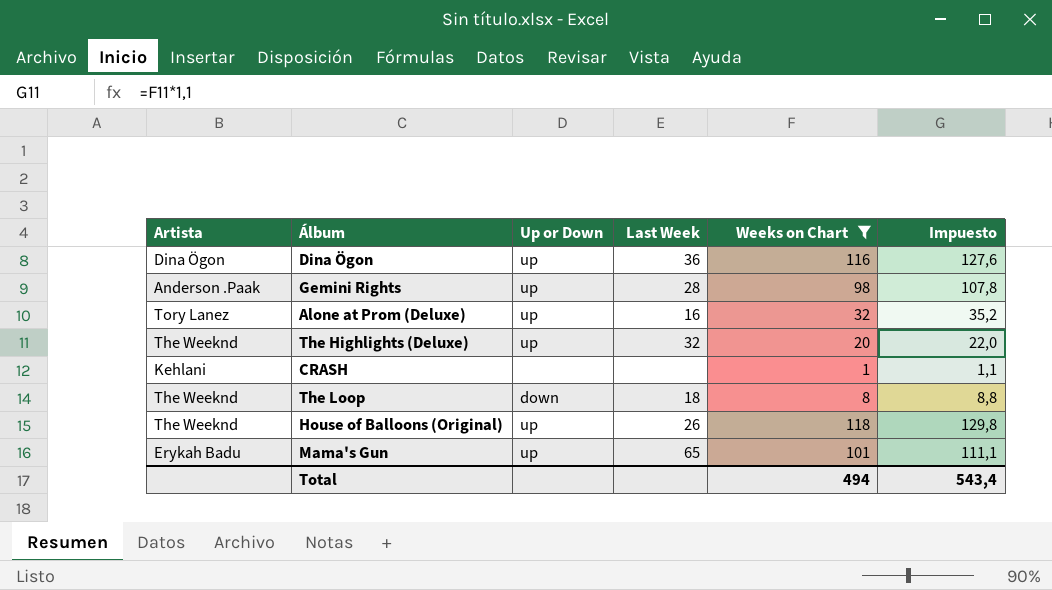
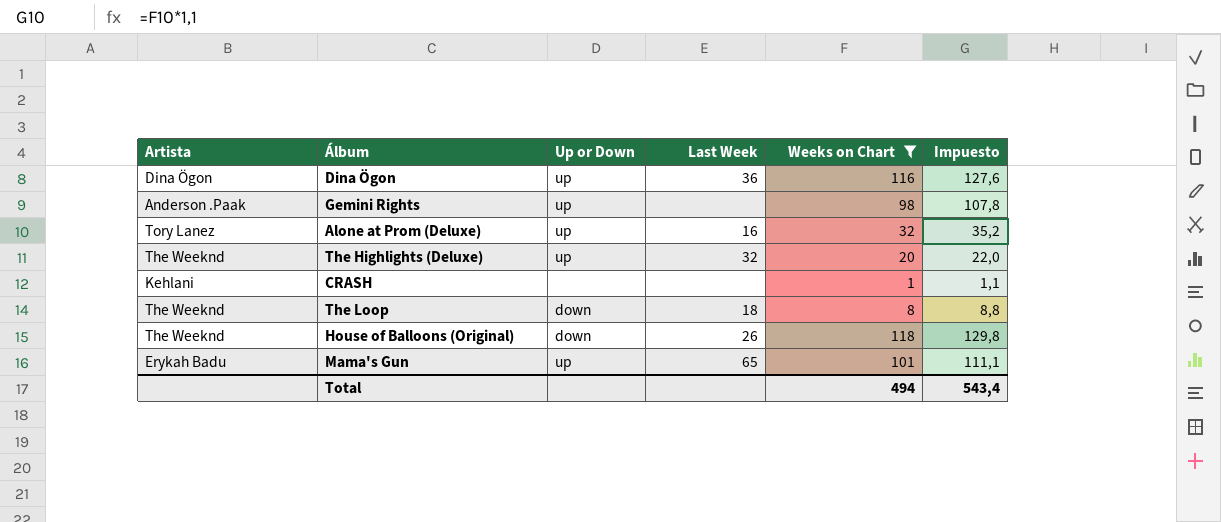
Gemini Rights | Last Week: 28 -> none
House of Balloons (Original) | Up or Down: up -> down

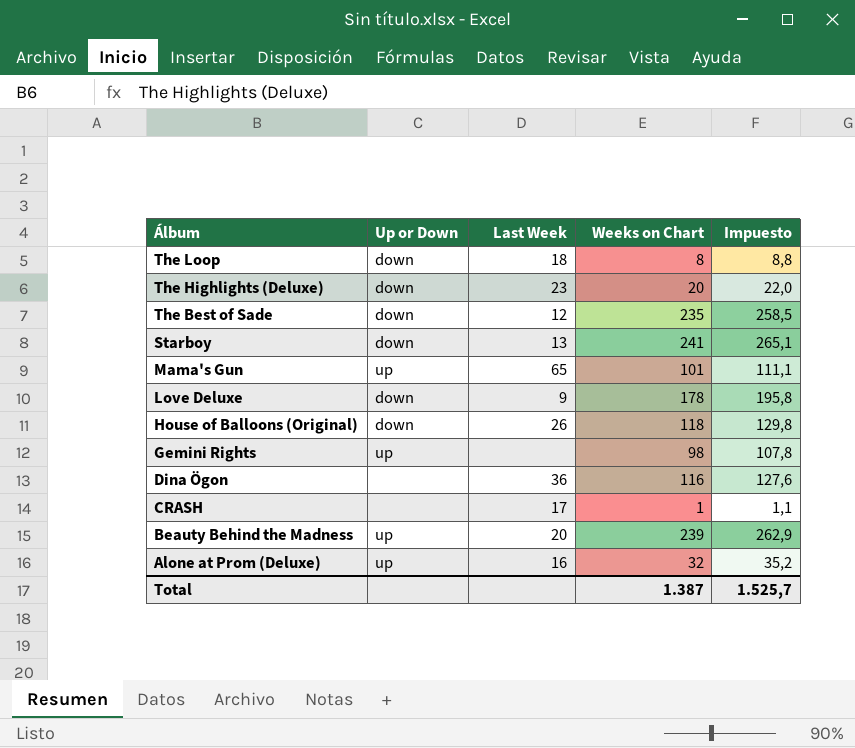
filter: Weeks on Chart <= 118 -> none
row order: none -> Álbum descending
column Artista | position: 1 -> none
The Highlights (Deluxe) | Up or Down: up -> down
The Highlights (Deluxe) | Last Week: 32 -> 23
Dina Ögon | Up or Down: up -> none
CRASH | Last Week: none -> 17
Total | Weeks on Chart: 494 -> 1.387
Total | Impuesto: 543,4 -> 1.525,7

